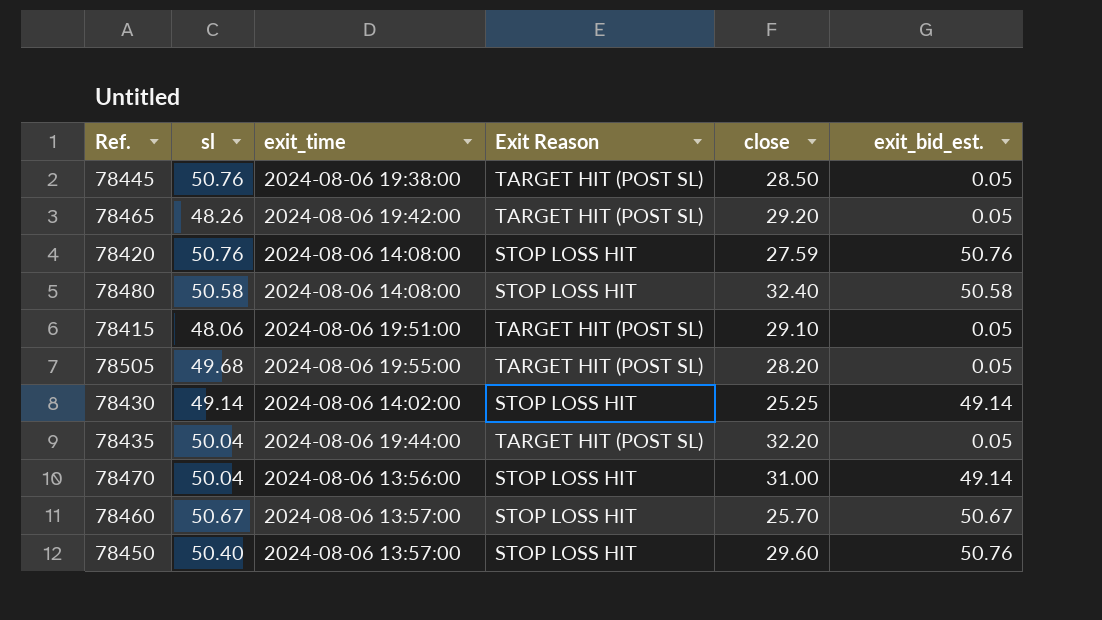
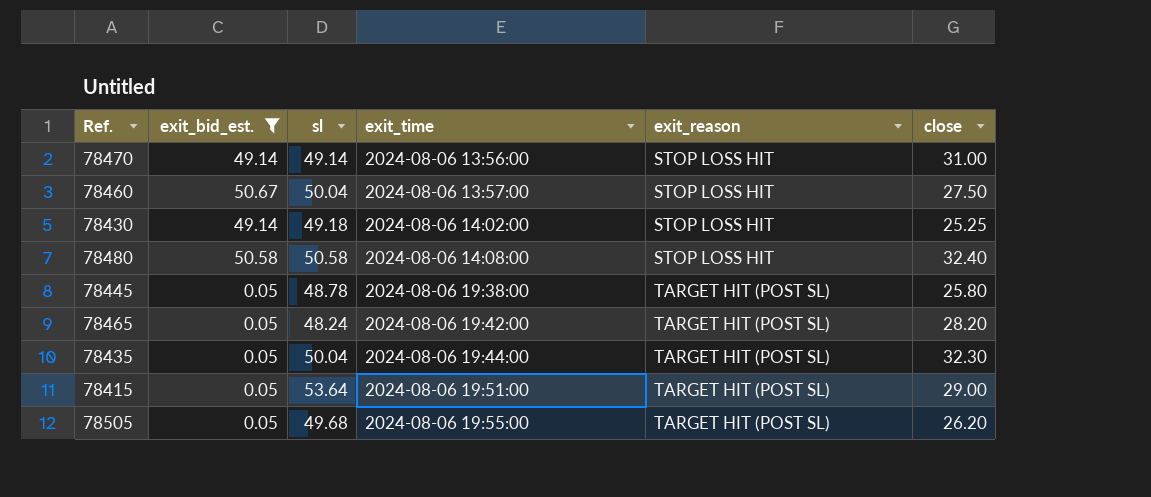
filter: none -> exit_bid_est. != 50.76
row order: none -> exit_time ascending
column exit_bid_est. | position: 6 -> 2
column name: Exit Reason -> exit_reason
78470 | sl: 50.04 -> 49.14
78460 | sl: 50.67 -> 50.04
78460 | close: 25.70 -> 27.50
78430 | sl: 49.14 -> 49.18
78445 | sl: 50.76 -> 48.78
78445 | close: 28.50 -> 25.80
78465 | sl: 48.26 -> 48.24
78465 | close: 29.20 -> 28.20
78435 | close: 32.20 -> 32.30
78415 | sl: 48.06 -> 53.64
78415 | close: 29.10 -> 29.00
78505 | close: 28.20 -> 26.20

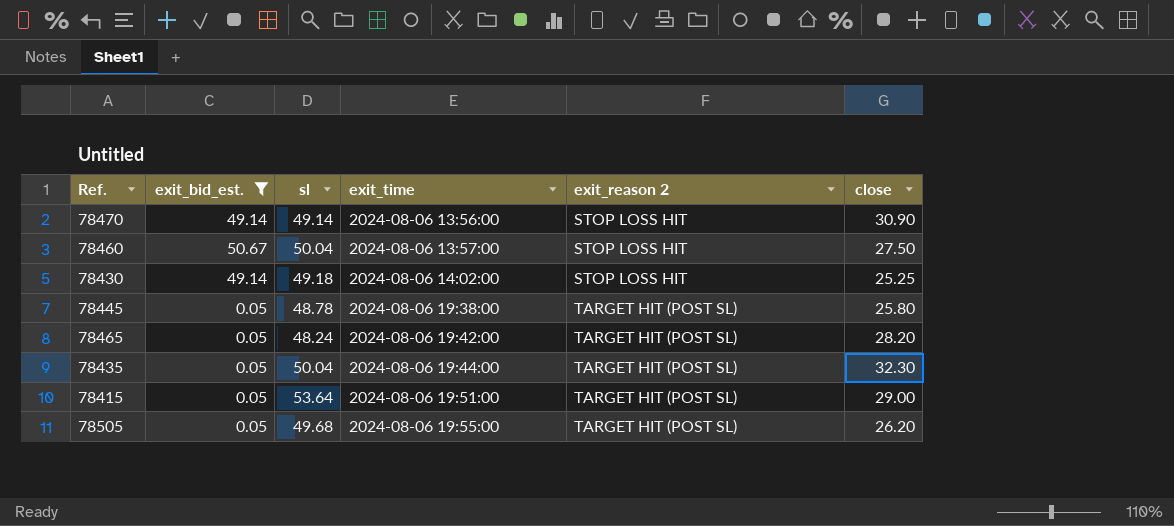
column name: exit_reason -> exit_reason 2
row 78480: 50.58 | 50.58 | 2024-08-06 14:08:00 | STOP LOSS HIT | 32.40 -> none
78470 | close: 31.00 -> 30.90

